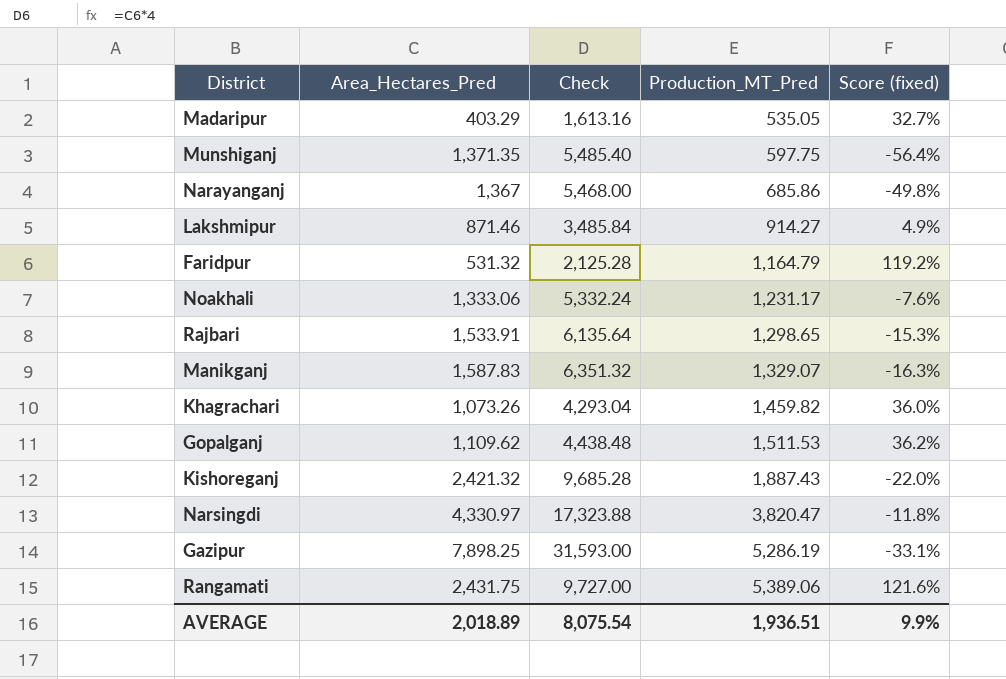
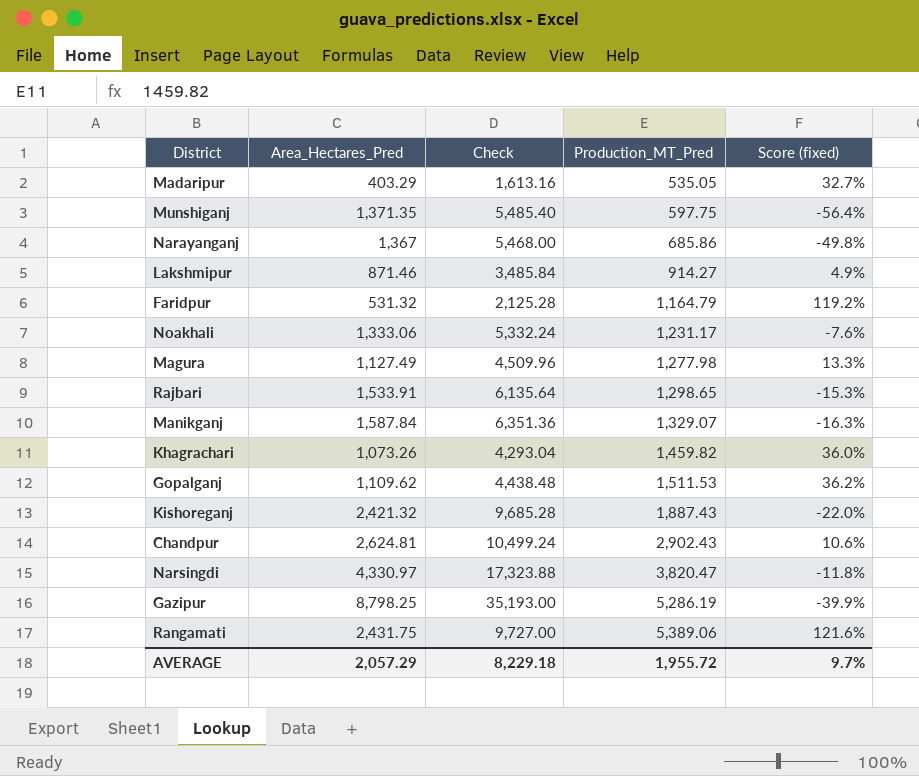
row Magura: none -> 1,127.49 | 4,509.96 | 1,277.98 | 13.3%
Manikganj | Area_Hectares_Pred: 1,587.83 -> 1,587.84
Manikganj | Check: 6,351.32 -> 6,351.36
row Chandpur: none -> 2,624.81 | 10,499.24 | 2,902.43 | 10.6%
Gazipur | Area_Hectares_Pred: 7,898.25 -> 8,798.25
Gazipur | Check: 31,593.00 -> 35,193.00
Gazipur | Score (fixed): -33.1% -> -39.9%
AVERAGE | Area_Hectares_Pred: 2,018.89 -> 2,057.29
AVERAGE | Check: 8,075.54 -> 8,229.18
AVERAGE | Production_MT_Pred: 1,936.51 -> 1,955.72
AVERAGE | Score (fixed): 9.9% -> 9.7%

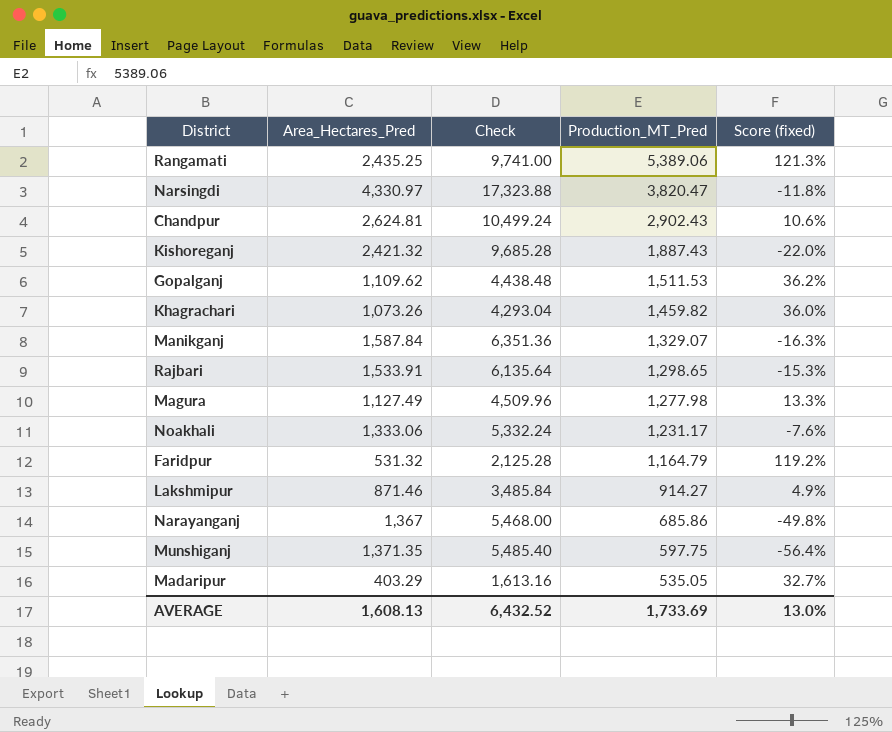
row order: Production_MT_Pred ascending -> Production_MT_Pred descending
row Gazipur: 8,798.25 | 35,193.00 | 5,286.19 | -39.9% -> none
Rangamati | Area_Hectares_Pred: 2,431.75 -> 2,435.25
Rangamati | Check: 9,727.00 -> 9,741.00
Rangamati | Score (fixed): 121.6% -> 121.3%
AVERAGE | Area_Hectares_Pred: 2,057.29 -> 1,608.13
AVERAGE | Check: 8,229.18 -> 6,432.52
AVERAGE | Production_MT_Pred: 1,955.72 -> 1,733.69
AVERAGE | Score (fixed): 9.7% -> 13.0%

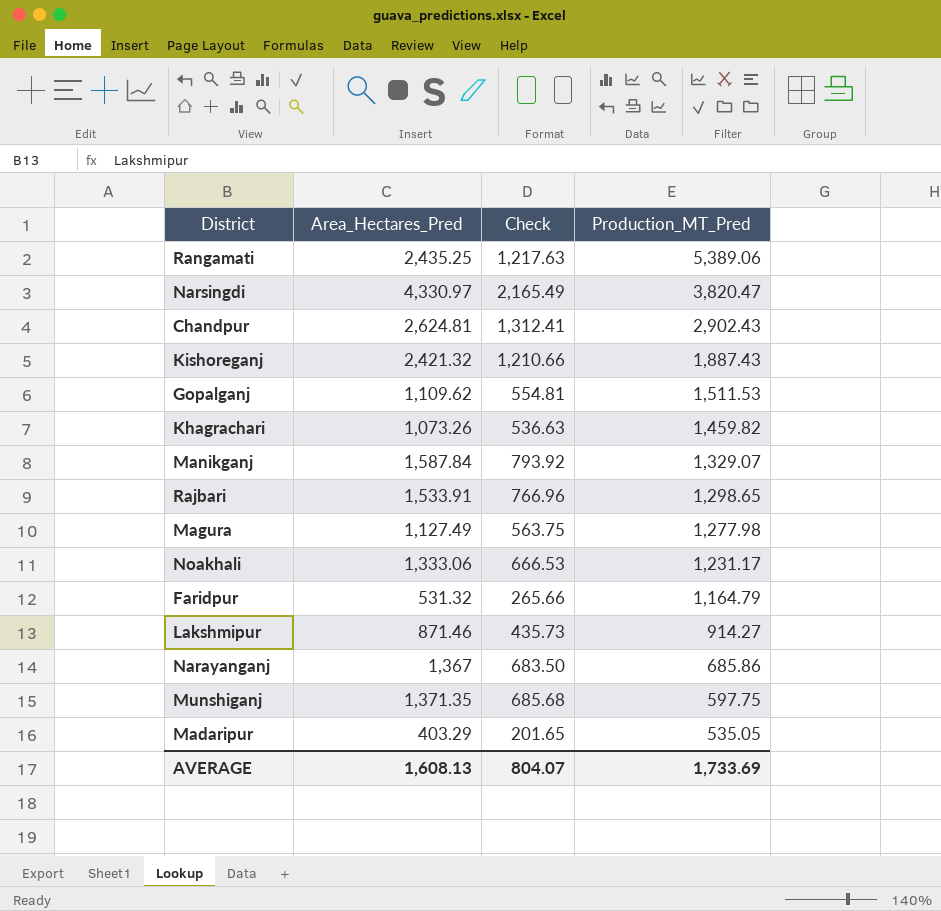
column Score (fixed) | formula: ([Production_MT_Pred] - [Area_Hectares_Pred]) / [Area_Hectares_Pred] -> none
column Check | formula: [Area_Hectares_Pred] * 4 -> [Area_Hectares_Pred] * 0.5
AVERAGE | Check: 6,432.52 -> 804.07

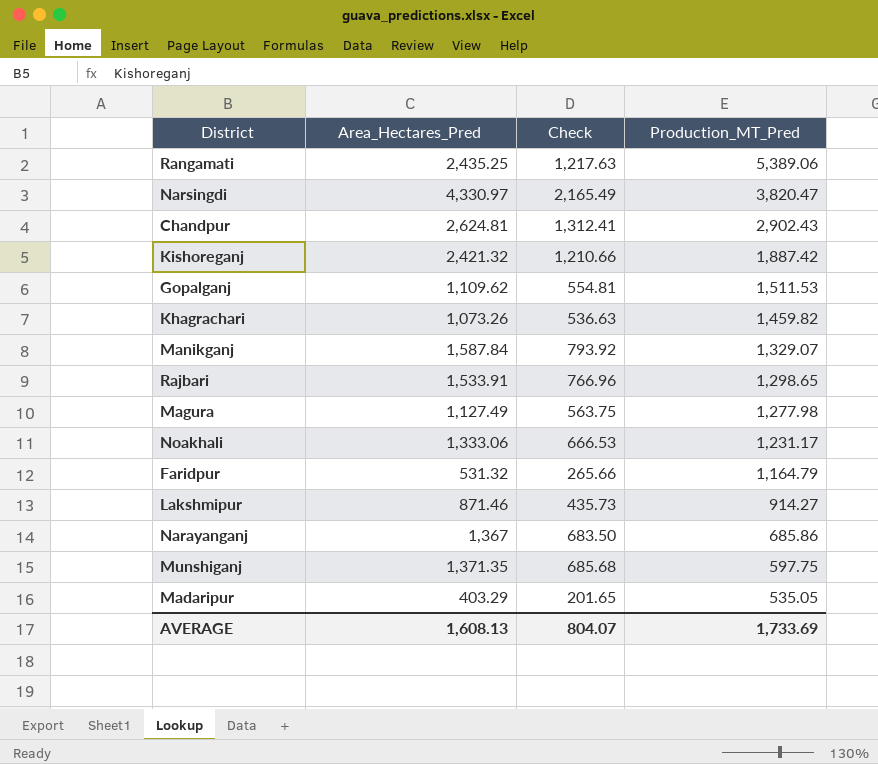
Kishoreganj | Production_MT_Pred: 1,887.43 -> 1,887.42

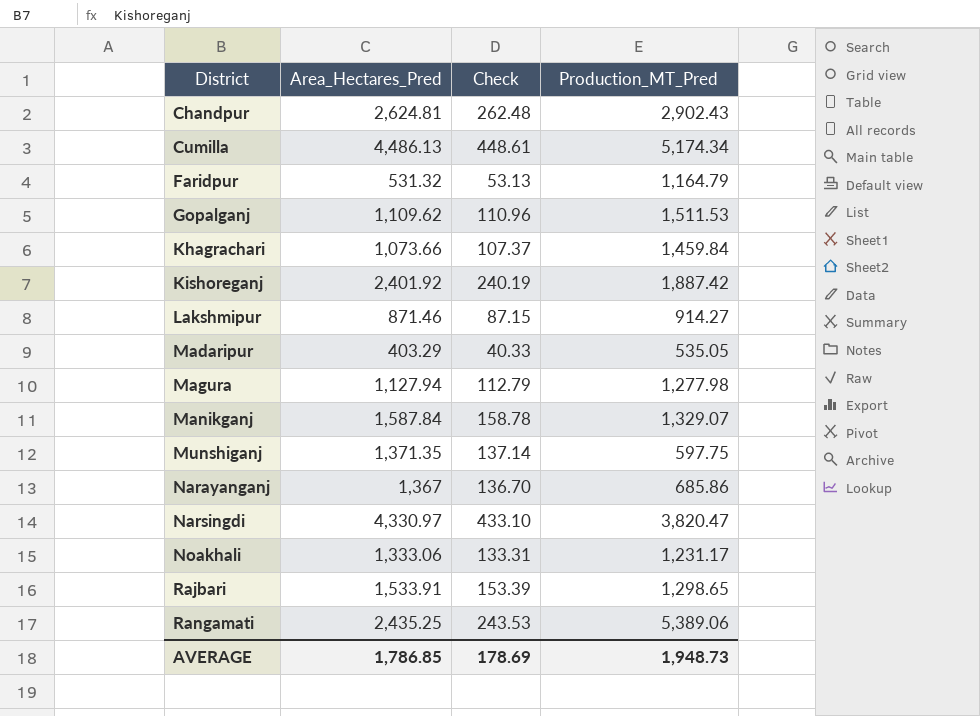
row order: Production_MT_Pred descending -> District ascending
column Check | formula: [Area_Hectares_Pred] * 0.5 -> [Area_Hectares_Pred] * 0.1
row Cumilla: none -> 4,486.13 | 448.61 | 5,174.34
Khagrachari | Area_Hectares_Pred: 1,073.26 -> 1,073.66
Khagrachari | Production_MT_Pred: 1,459.82 -> 1,459.84
Kishoreganj | Area_Hectares_Pred: 2,421.32 -> 2,401.92
Magura | Area_Hectares_Pred: 1,127.49 -> 1,127.94
AVERAGE | Area_Hectares_Pred: 1,608.13 -> 1,786.85
AVERAGE | Check: 804.07 -> 178.69
AVERAGE | Production_MT_Pred: 1,733.69 -> 1,948.73

